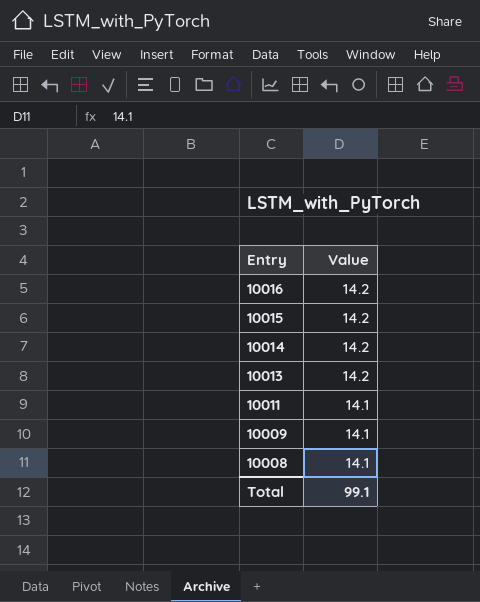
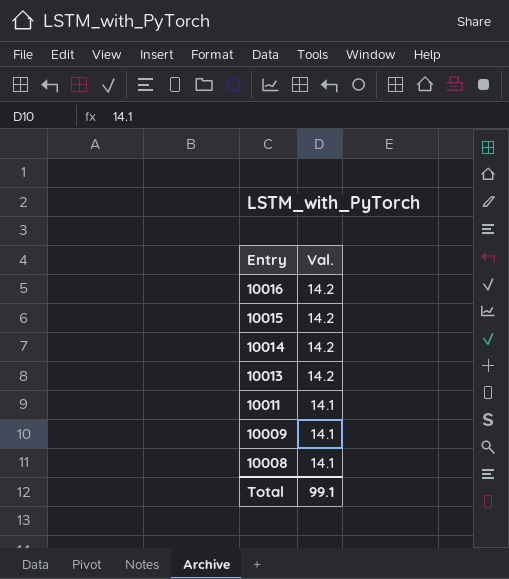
column name: Value -> Val.

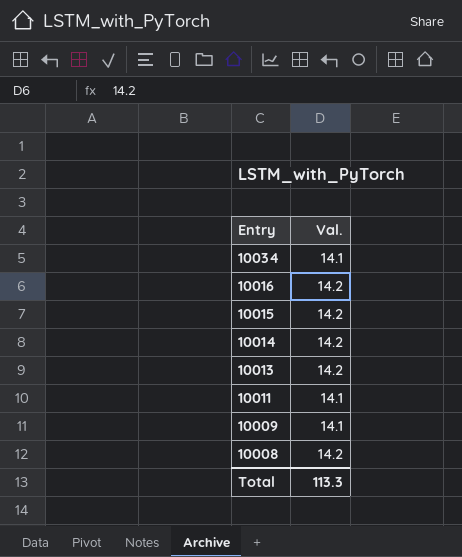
row 10034: none -> 14.1
10008 | Val.: 14.1 -> 14.2
Total | Val.: 99.1 -> 113.3

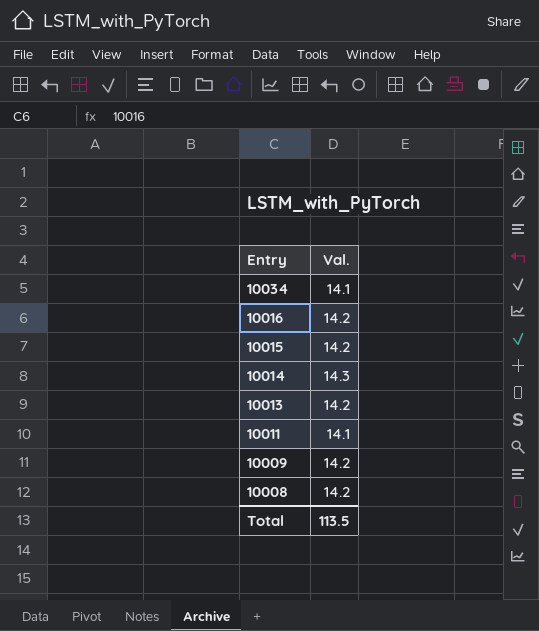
10014 | Val.: 14.2 -> 14.3
10009 | Val.: 14.1 -> 14.2
Total | Val.: 113.3 -> 113.5

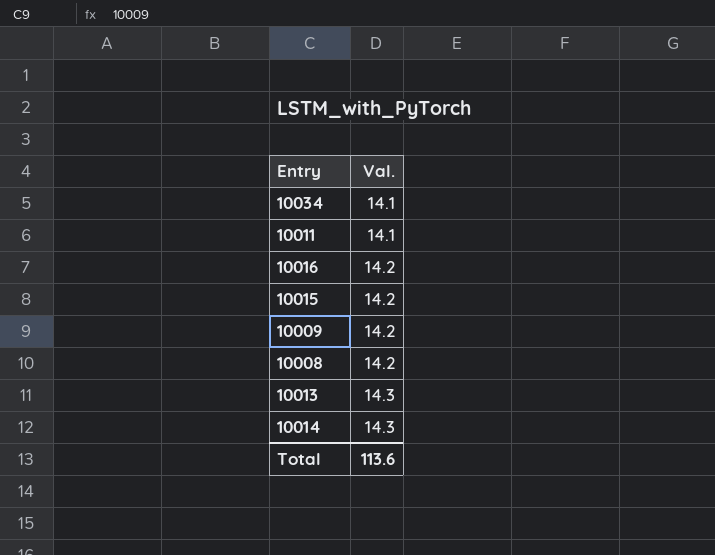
row order: Entry descending -> Val. ascending
10013 | Val.: 14.2 -> 14.3
Total | Val.: 113.5 -> 113.6

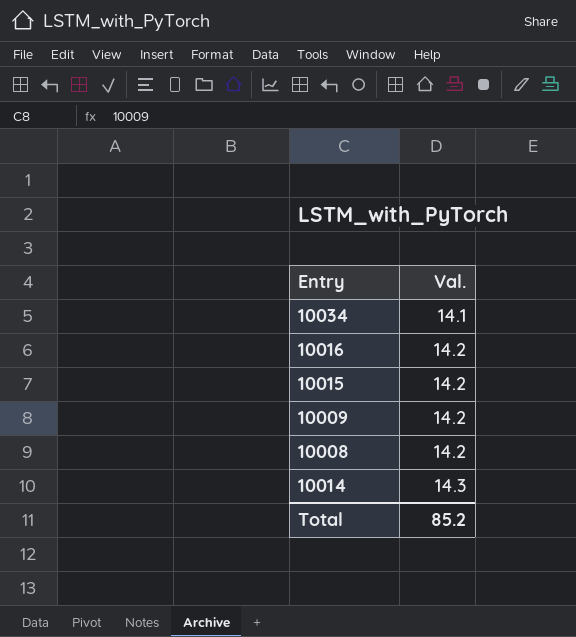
row 10011: 14.1 -> none
row 10013: 14.3 -> none
Total | Val.: 113.6 -> 85.2

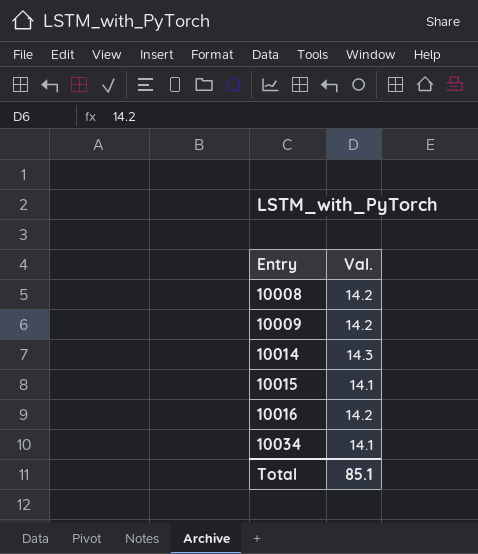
row order: Val. ascending -> Entry ascending
10015 | Val.: 14.2 -> 14.1
Total | Val.: 85.2 -> 85.1

